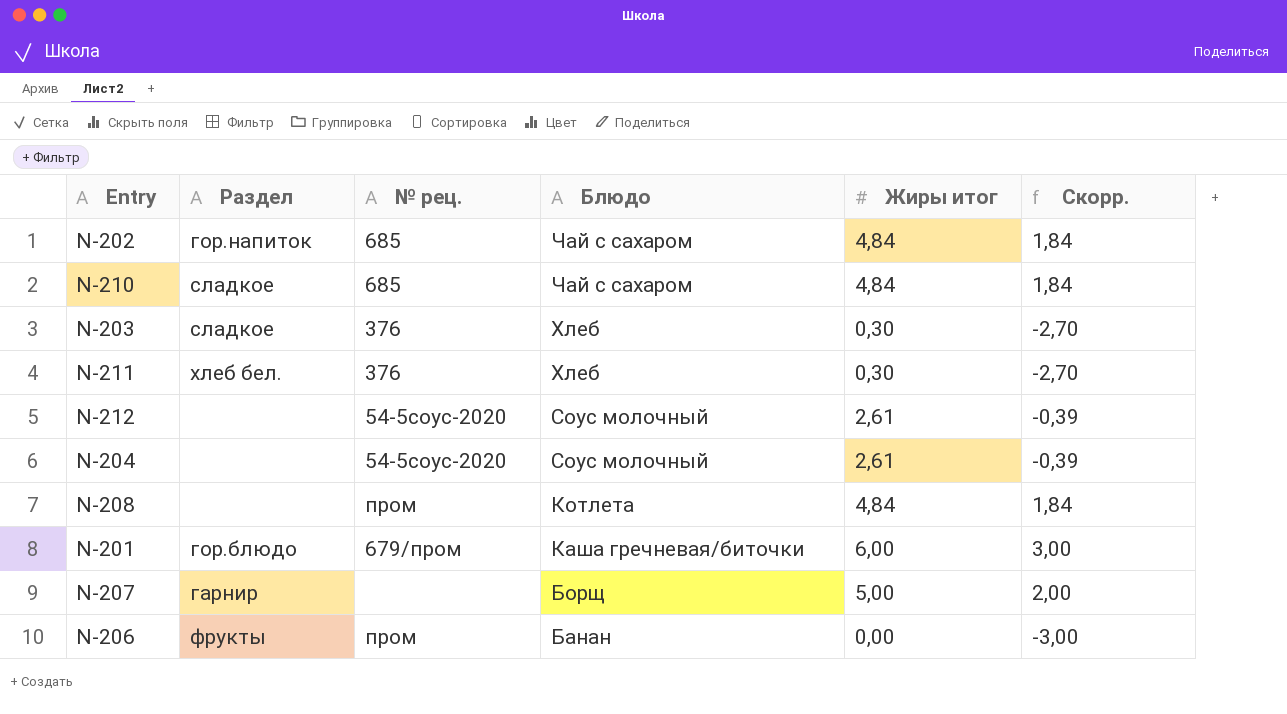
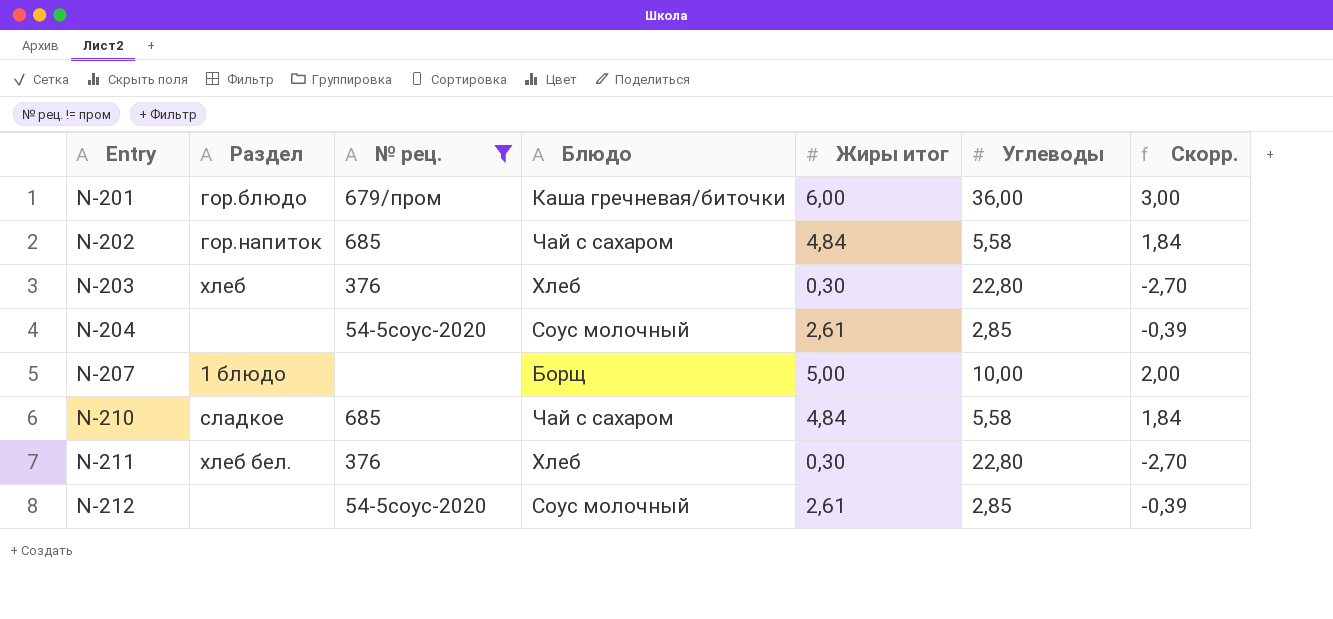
filter: none -> № рец. != пром
row order: Блюдо descending -> Entry ascending
column Углеводы | position: none -> 6
N-203 | Раздел: сладкое -> хлеб
N-207 | Раздел: гарнир -> 1 блюдо

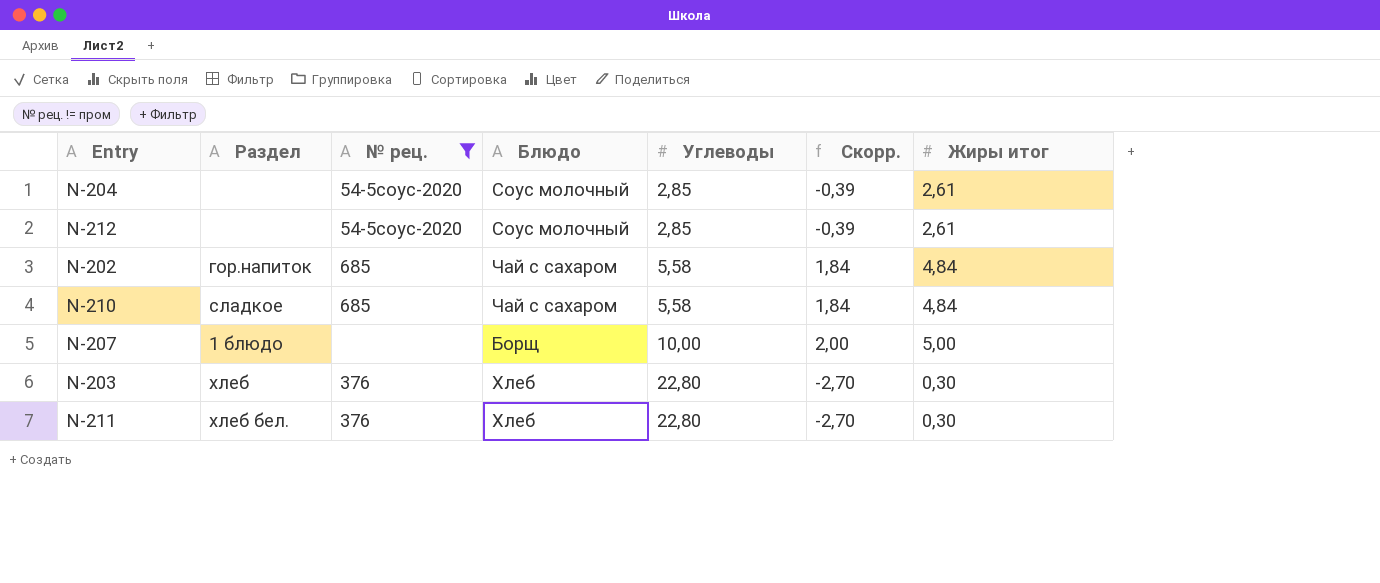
row order: Entry ascending -> Углеводы ascending
column Жиры итог | position: 5 -> 7
row N-201: гор.блюдо | 679/пром | Каша гречневая/биточки | 6,00 | 36,00 | 3,00 -> none

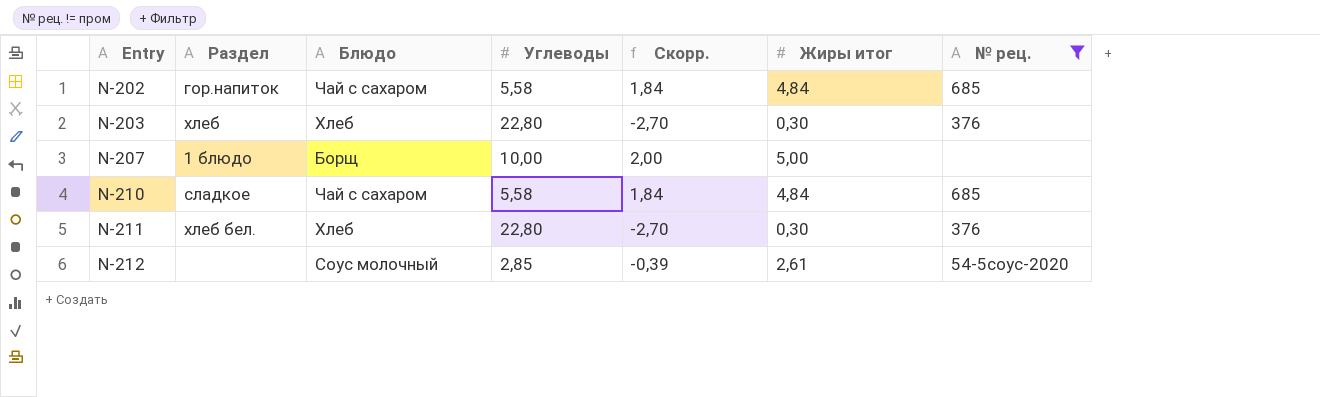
row order: Углеводы ascending -> Entry ascending
column № рец. | position: 3 -> 7
row N-204: none | 54-5соус-2020 | Соус молочный | 2,85 | -0,39 | 2,61 -> none

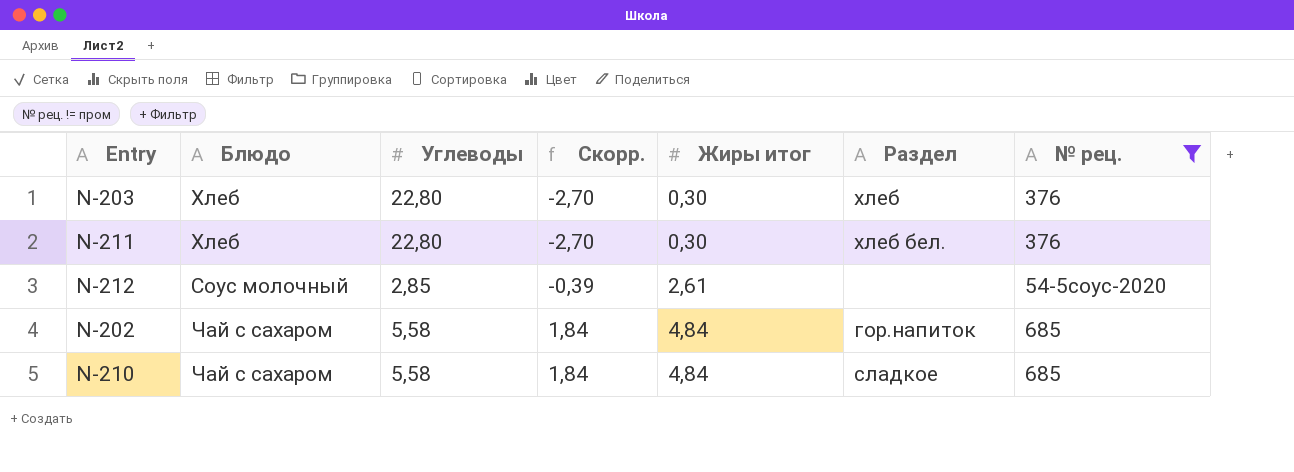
row order: Entry ascending -> Скорр. ascending
column Раздел | position: 2 -> 6
row N-207: 1 блюдо | Борщ | 10,00 | 2,00 | 5,00 | none -> none

